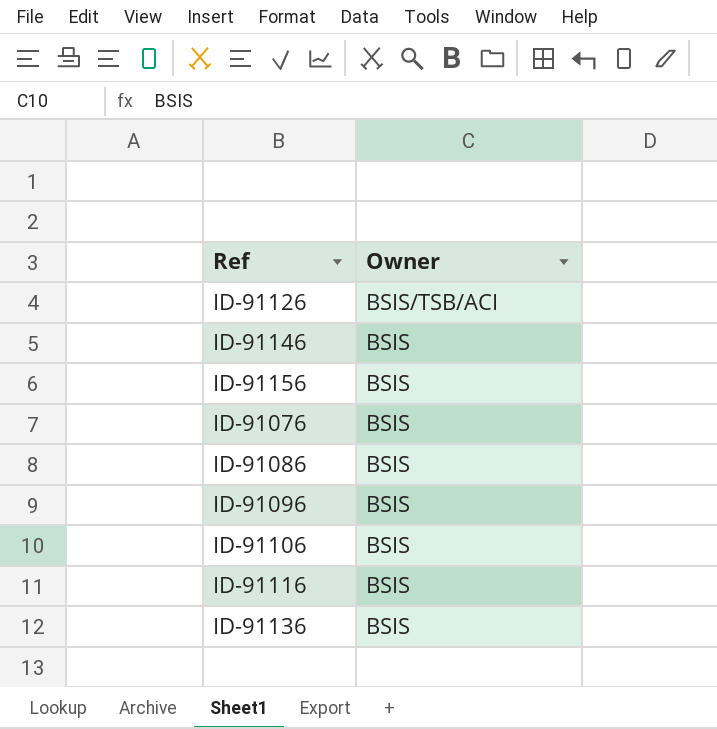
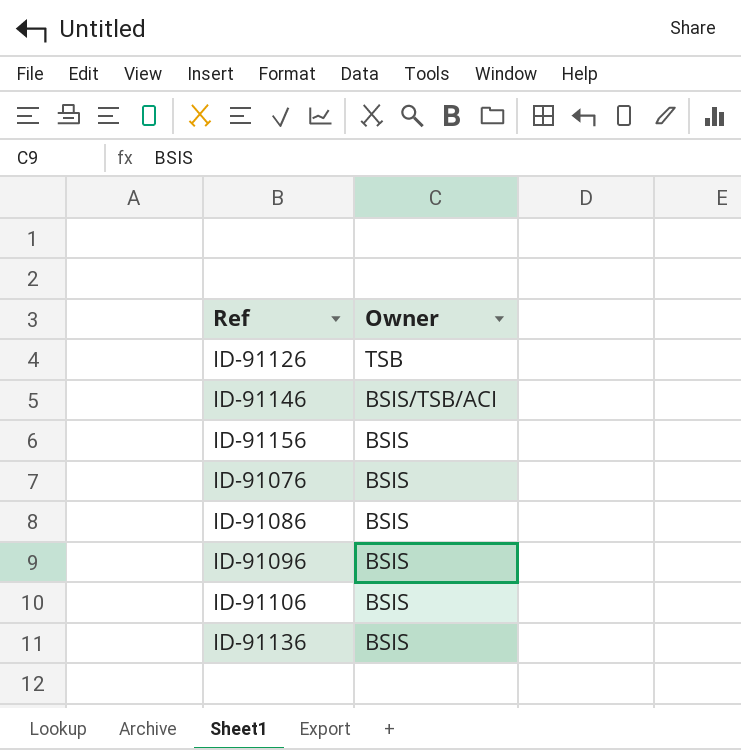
row ID-91116: BSIS -> none
ID-91126 | Owner: BSIS/TSB/ACI -> TSB
ID-91146 | Owner: BSIS -> BSIS/TSB/ACI

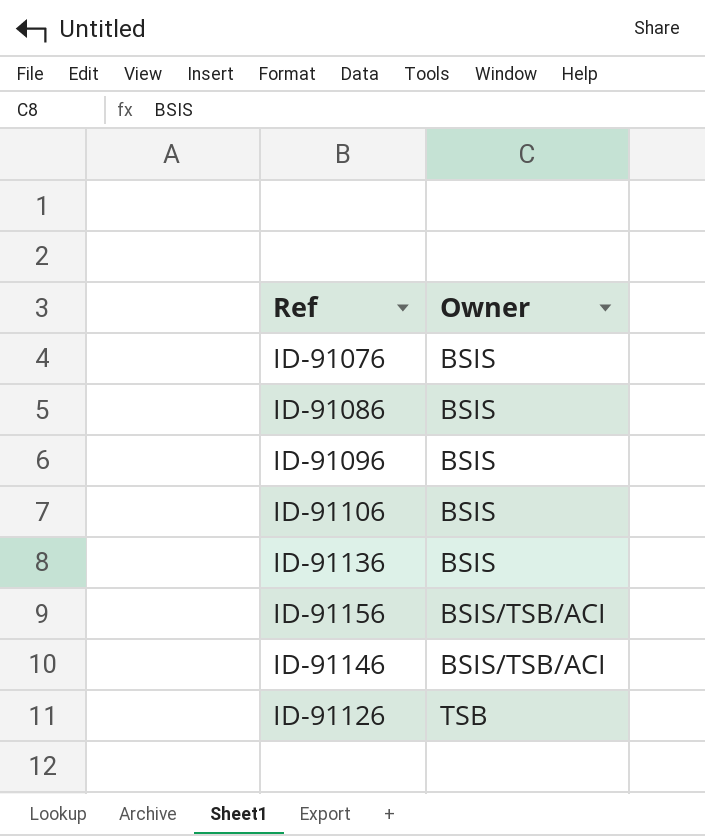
row order: Owner descending -> Owner ascending
ID-91156 | Owner: BSIS -> BSIS/TSB/ACI

